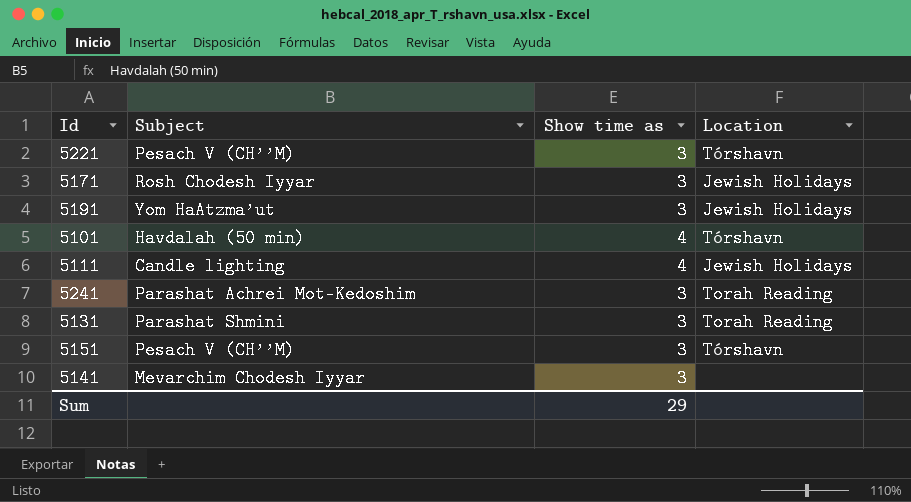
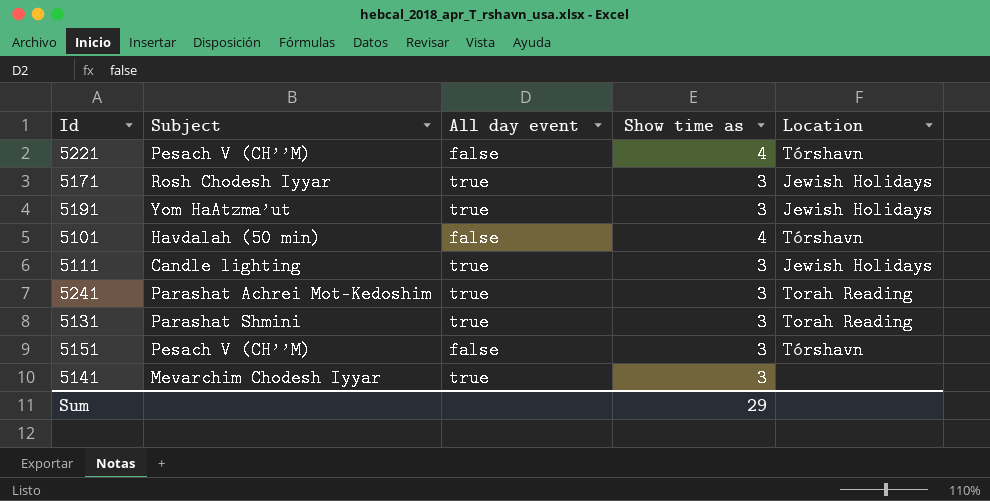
column All day event | position: none -> 3
5221 | Show time as: 3 -> 4
5111 | Show time as: 4 -> 3

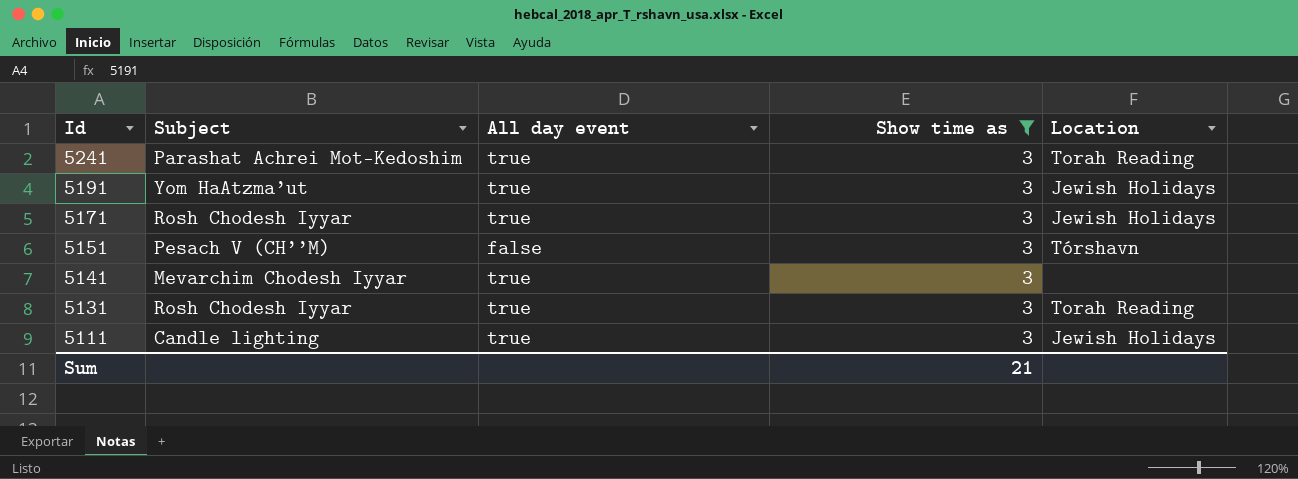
filter: none -> Show time as = 3
row order: none -> Id descending
5131 | Subject: Parashat Shmini -> Rosh Chodesh Iyyar
Sum | Show time as: 29 -> 21

